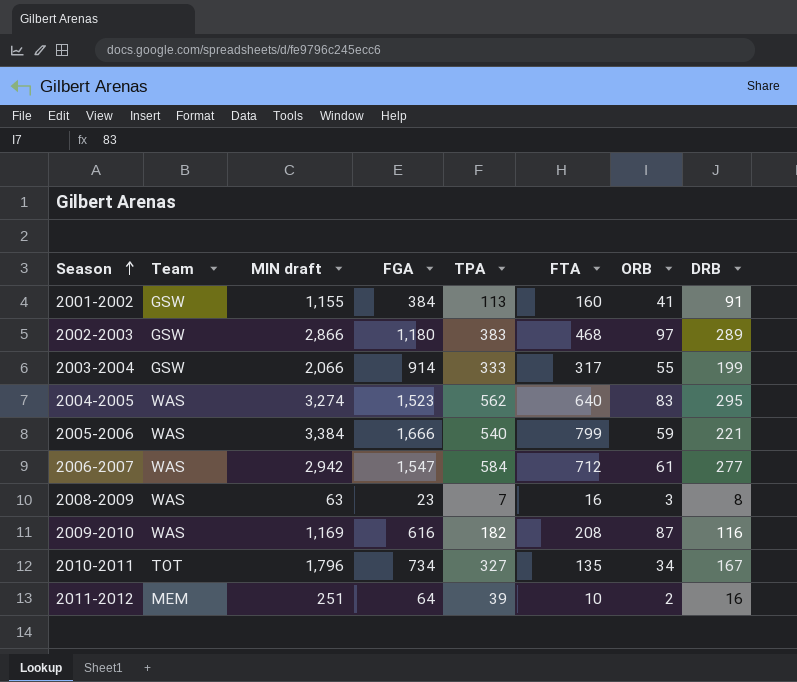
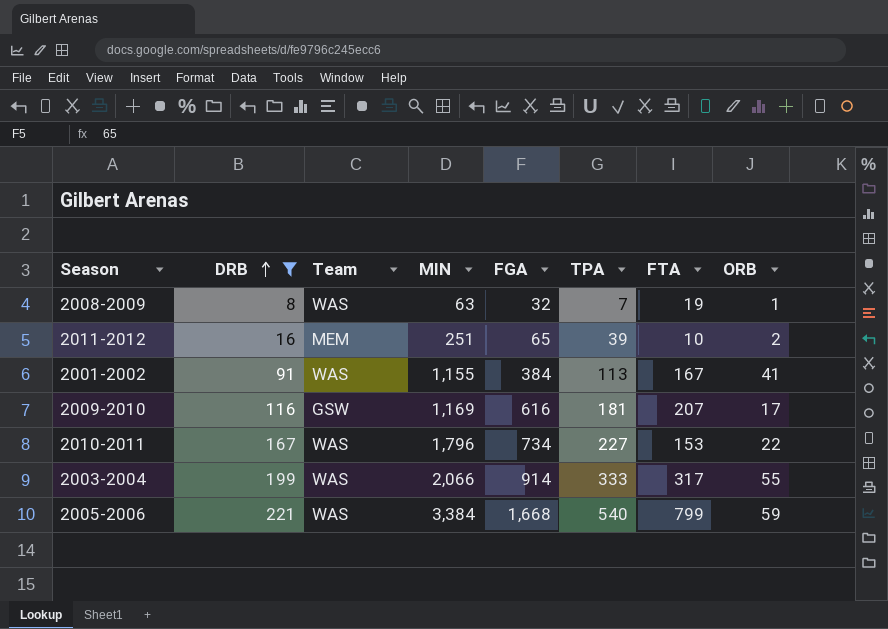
filter: none -> DRB <= 221
row order: Season ascending -> DRB ascending
column DRB | position: 8 -> 2
column name: MIN draft -> MIN
2008-2009 | FGA: 23 -> 32
2008-2009 | FTA: 16 -> 19
2008-2009 | ORB: 3 -> 1
2011-2012 | FGA: 64 -> 65
2001-2002 | Team: GSW -> WAS
2001-2002 | FTA: 160 -> 167
2009-2010 | Team: WAS -> GSW
2009-2010 | TPA: 182 -> 181
2009-2010 | FTA: 208 -> 207
2009-2010 | ORB: 87 -> 17
2010-2011 | Team: TOT -> WAS
2010-2011 | TPA: 327 -> 227
2010-2011 | FTA: 135 -> 153
2010-2011 | ORB: 34 -> 22
2003-2004 | Team: GSW -> WAS
2005-2006 | FGA: 1,666 -> 1,668

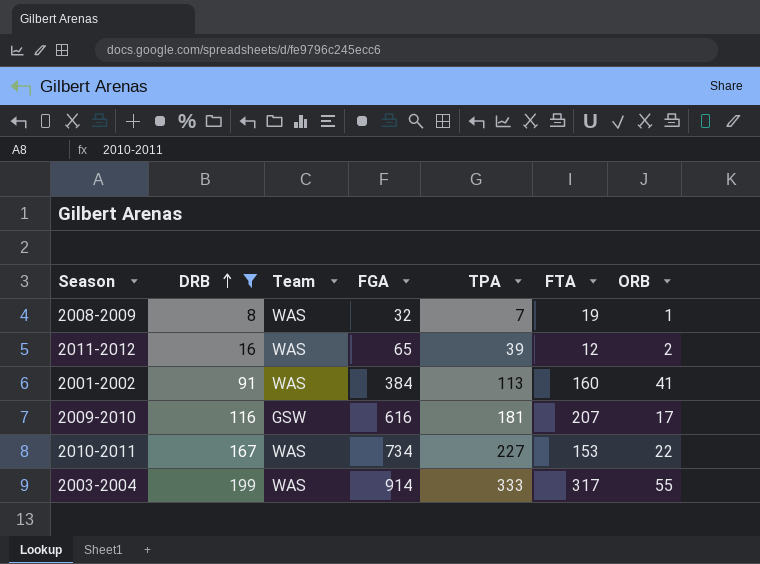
column MIN | position: 4 -> none
row 2005-2006: 221 | WAS | 3,384 | 1,668 | 540 | 799 | 59 -> none
2011-2012 | Team: MEM -> WAS
2011-2012 | FTA: 10 -> 12
2001-2002 | FTA: 167 -> 160

